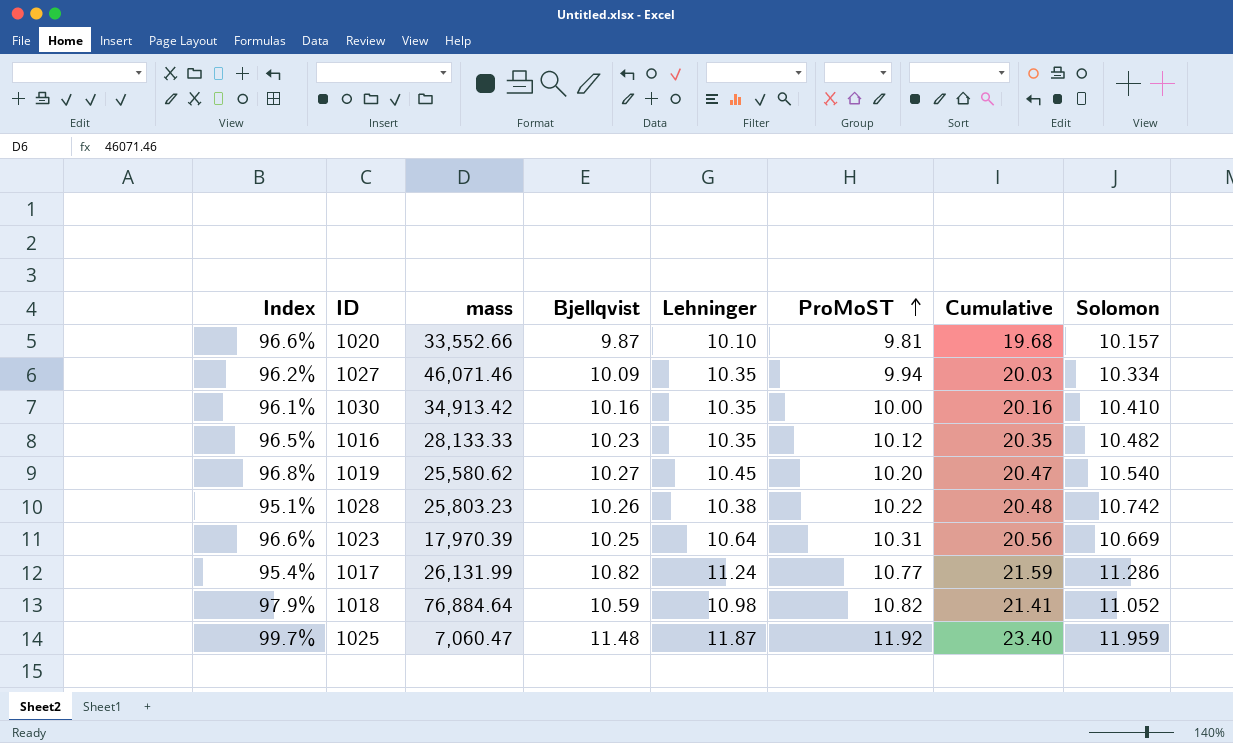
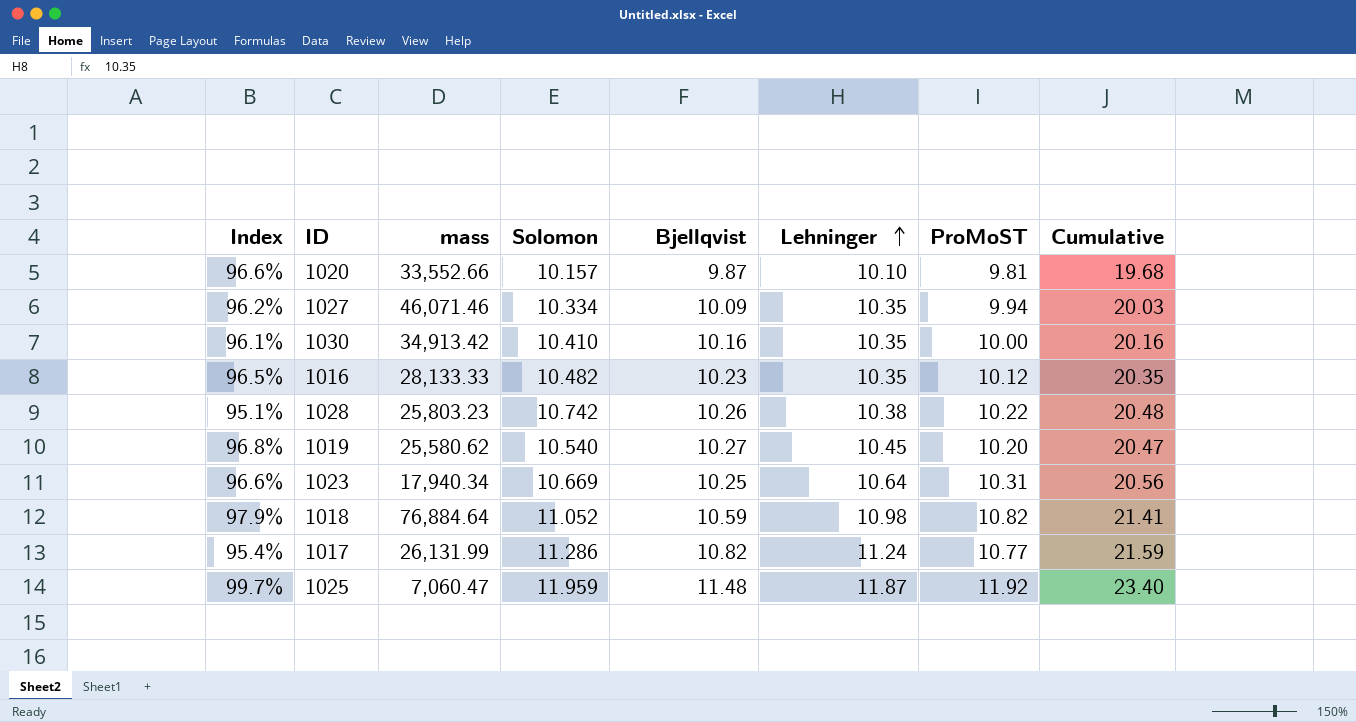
row order: ProMoST ascending -> Lehninger ascending
column Solomon | position: 8 -> 4
1023 | mass: 17,970.39 -> 17,940.34

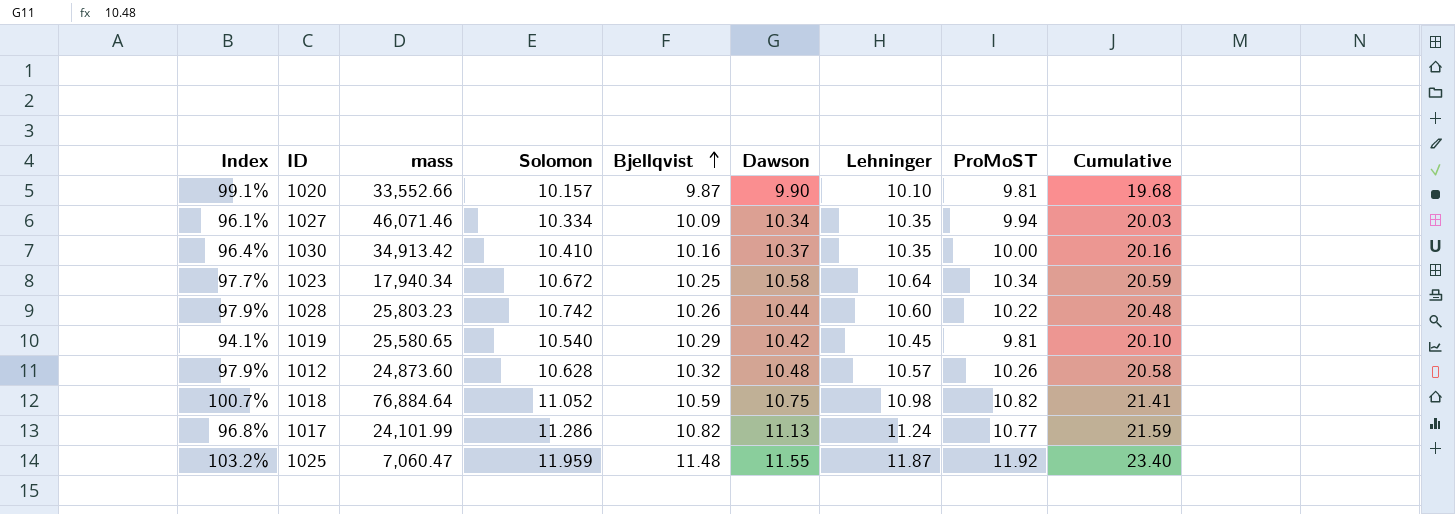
row order: Lehninger ascending -> Bjellqvist ascending
column Index | formula: [ProMoST] / [Solomon] -> [ProMoST] / [Dawson]
column Dawson | position: none -> 6
row 1016: 96.5% | 28,133.33 | 10.482 | 10.23 | 10.35 | 10.12 | 20.35 -> none
1023 | Solomon: 10.669 -> 10.672
1023 | ProMoST: 10.31 -> 10.34
1023 | Cumulative: 20.56 -> 20.59
1028 | Lehninger: 10.38 -> 10.60
1019 | mass: 25,580.62 -> 25,580.65
1019 | Bjellqvist: 10.27 -> 10.29
1019 | ProMoST: 10.20 -> 9.81
1019 | Cumulative: 20.47 -> 20.10
row 1012: none -> 97.9% | 24,873.60 | 10.628 | 10.32 | 10.48 | 10.57 | 10.26 | 20.58
1017 | mass: 26,131.99 -> 24,101.99

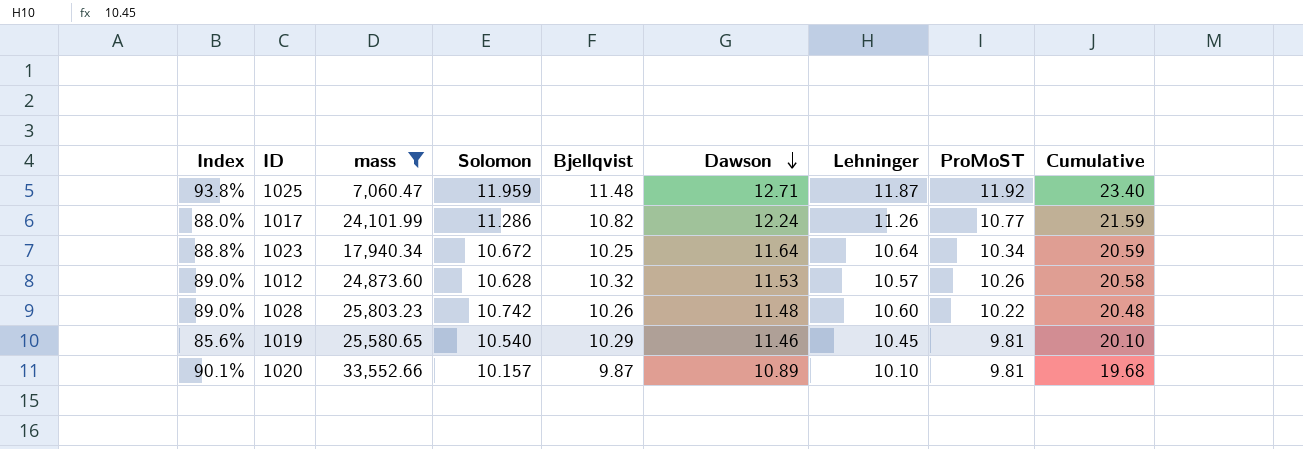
filter: none -> mass <= 33,552.66
row order: Bjellqvist ascending -> Dawson descending
1025 | Index: 103.2% -> 93.8%
1025 | Dawson: 11.55 -> 12.71
1017 | Index: 96.8% -> 88.0%
1017 | Dawson: 11.13 -> 12.24
1017 | Lehninger: 11.24 -> 11.26
1023 | Index: 97.7% -> 88.8%
1023 | Dawson: 10.58 -> 11.64
1012 | Index: 97.9% -> 89.0%
1012 | Dawson: 10.48 -> 11.53
1028 | Index: 97.9% -> 89.0%
1028 | Dawson: 10.44 -> 11.48
1019 | Index: 94.1% -> 85.6%
1019 | Dawson: 10.42 -> 11.46
1020 | Index: 99.1% -> 90.1%
1020 | Dawson: 9.90 -> 10.89

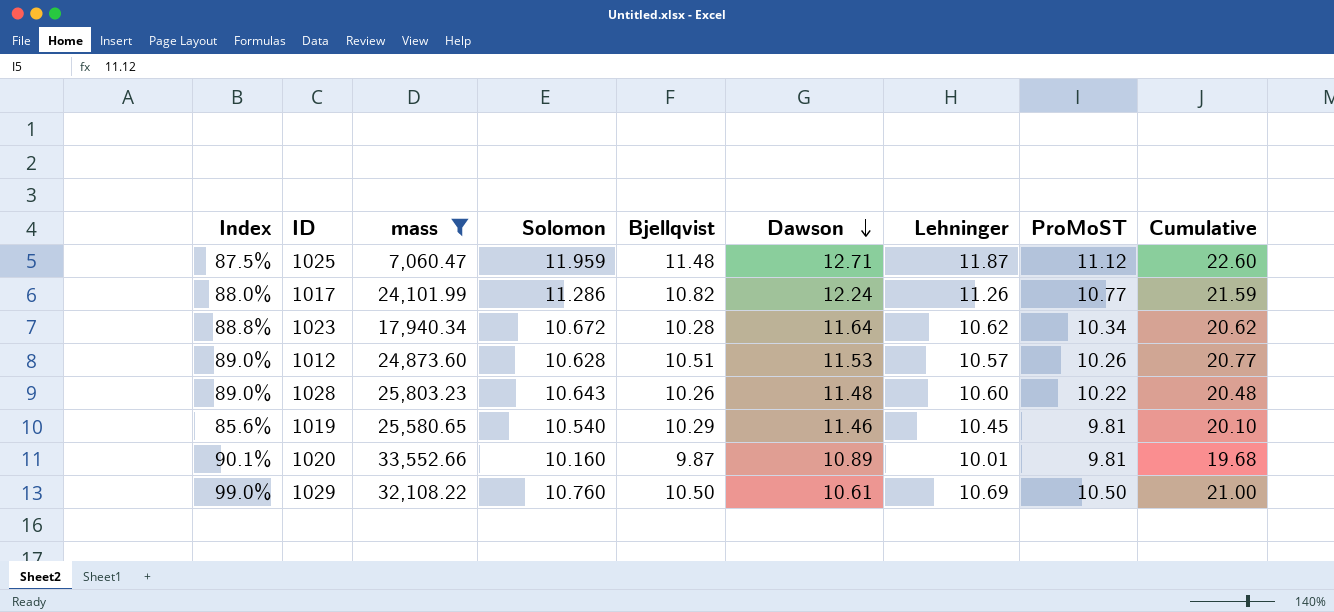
1025 | Index: 93.8% -> 87.5%
1025 | ProMoST: 11.92 -> 11.12
1025 | Cumulative: 23.40 -> 22.60
1023 | Bjellqvist: 10.25 -> 10.28
1023 | Lehninger: 10.64 -> 10.62
1023 | Cumulative: 20.59 -> 20.62
1012 | Bjellqvist: 10.32 -> 10.51
1012 | Cumulative: 20.58 -> 20.77
1028 | Solomon: 10.742 -> 10.643
1020 | Solomon: 10.157 -> 10.160
1020 | Lehninger: 10.10 -> 10.01
row 1029: none -> 99.0% | 32,108.22 | 10.760 | 10.50 | 10.61 | 10.69 | 10.50 | 21.00

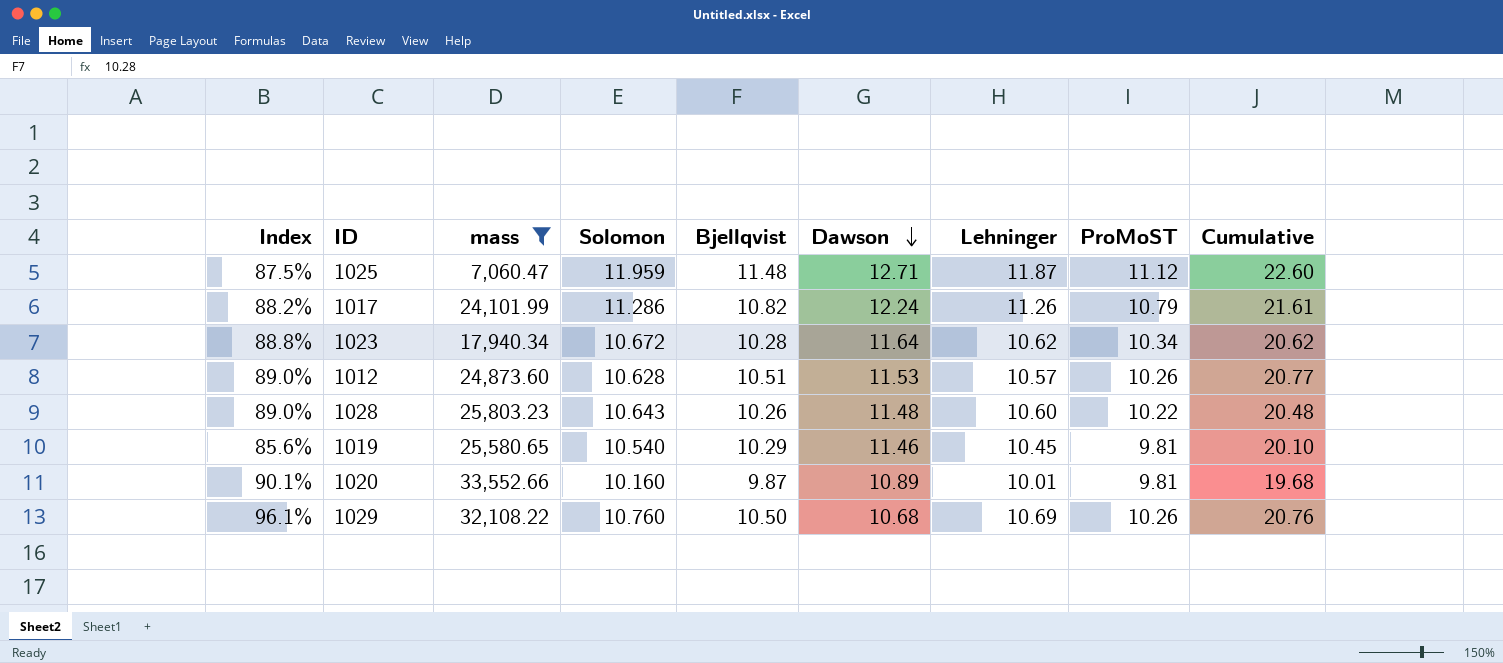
1017 | Index: 88.0% -> 88.2%
1017 | ProMoST: 10.77 -> 10.79
1017 | Cumulative: 21.59 -> 21.61
1029 | Index: 99.0% -> 96.1%
1029 | Dawson: 10.61 -> 10.68
1029 | ProMoST: 10.50 -> 10.26
1029 | Cumulative: 21.00 -> 20.76

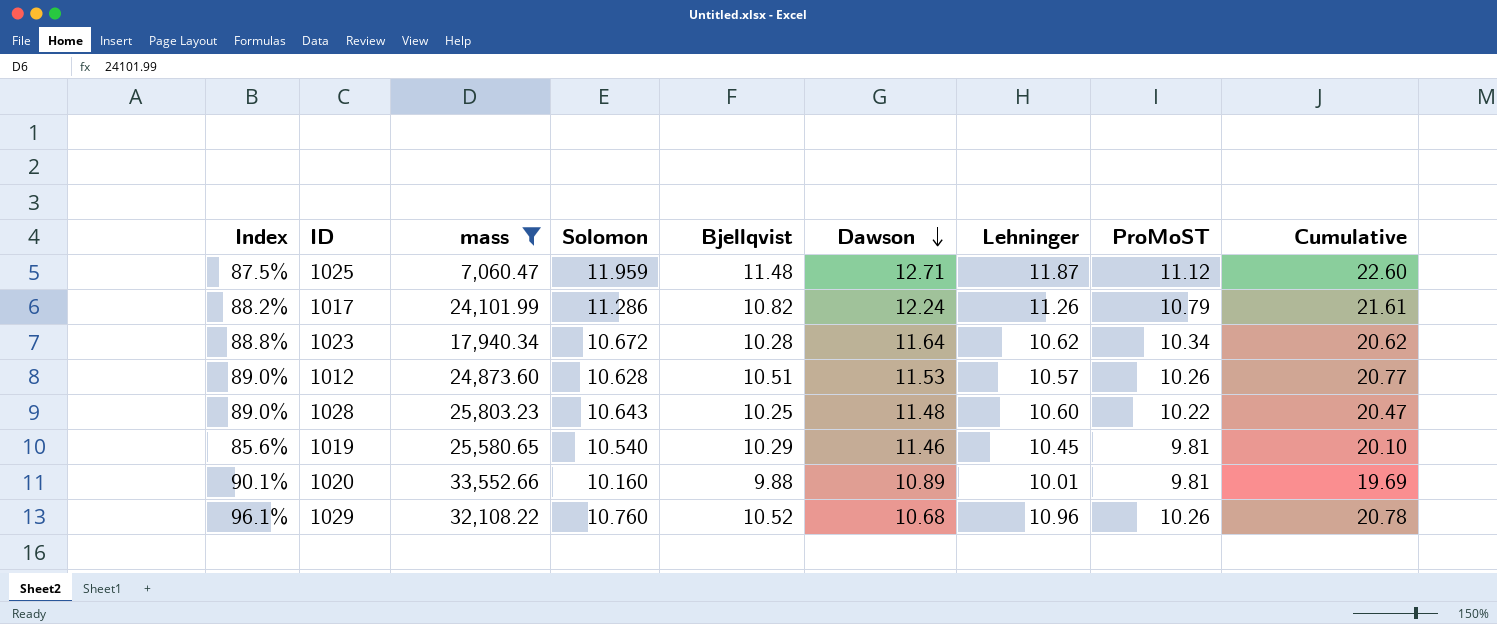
1028 | Bjellqvist: 10.26 -> 10.25
1028 | Cumulative: 20.48 -> 20.47
1020 | Bjellqvist: 9.87 -> 9.88
1020 | Cumulative: 19.68 -> 19.69
1029 | Bjellqvist: 10.50 -> 10.52
1029 | Lehninger: 10.69 -> 10.96
1029 | Cumulative: 20.76 -> 20.78

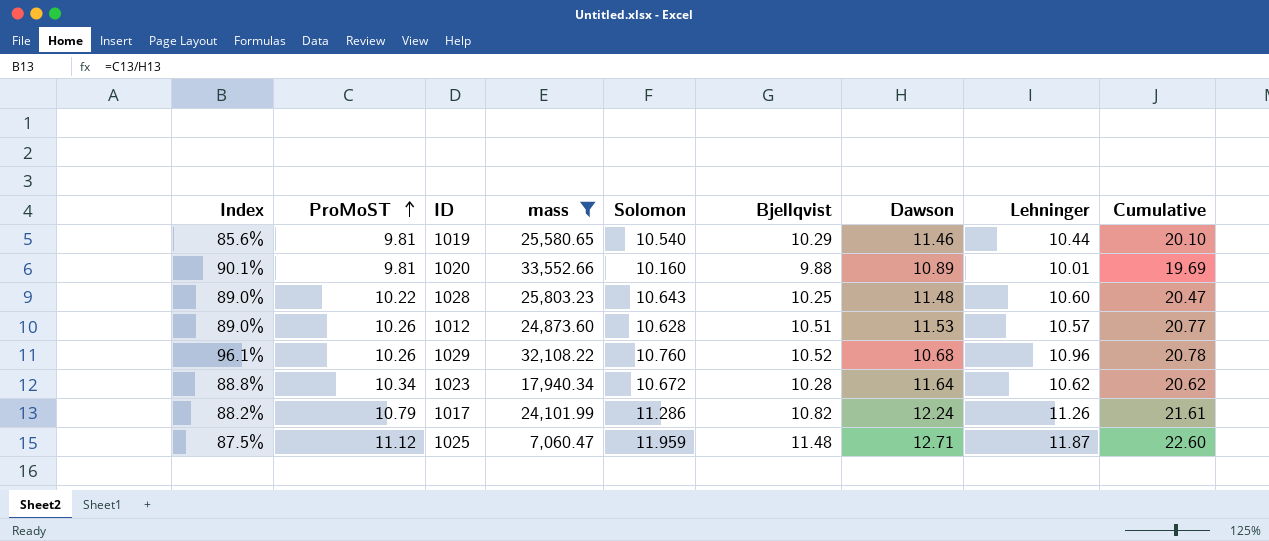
row order: Dawson descending -> ProMoST ascending
column ProMoST | position: 8 -> 2
1019 | Lehninger: 10.45 -> 10.44

